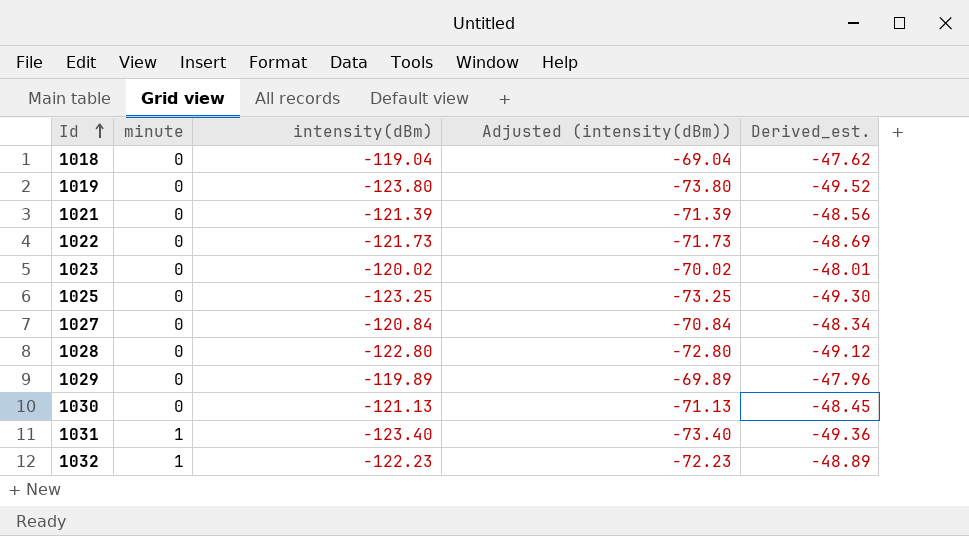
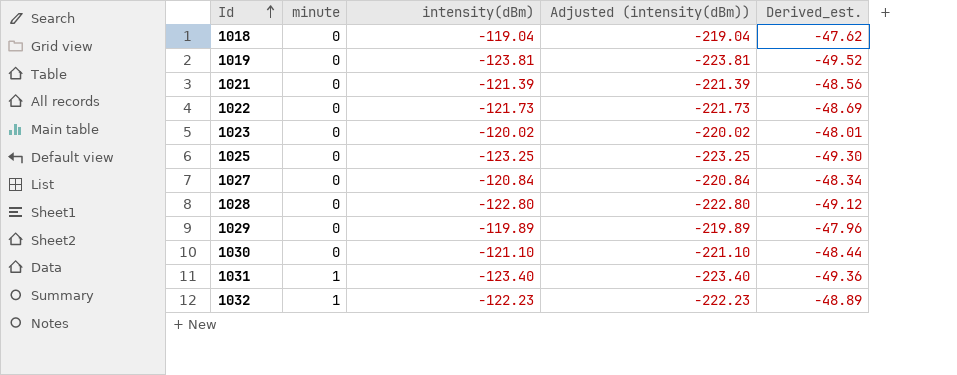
column Adjusted (intensity(dBm)) | formula: [intensity(dBm)] + 50 -> [intensity(dBm)] - 100
1019 | intensity(dBm): -123.80 -> -123.81
1030 | intensity(dBm): -121.13 -> -121.10
1030 | Derived_est.: -48.45 -> -48.44

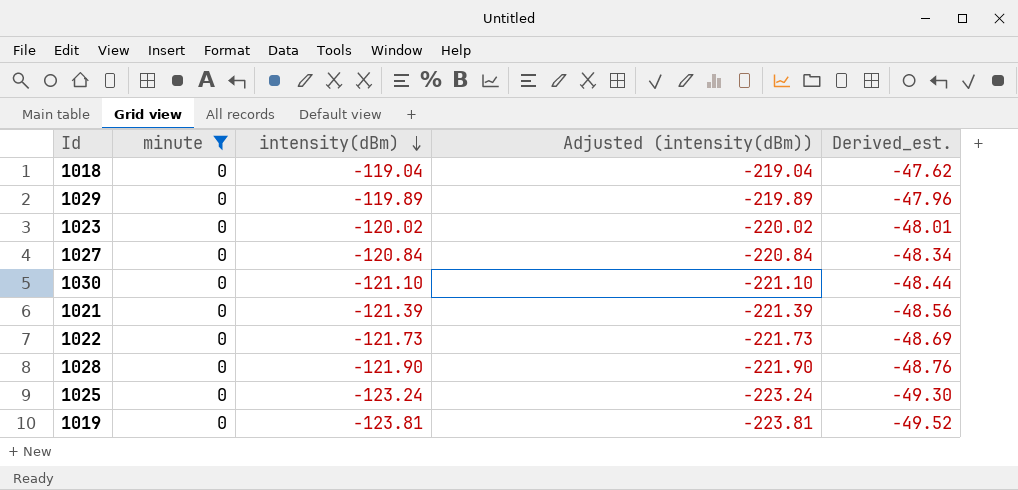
filter: none -> minute = 0
row order: Id ascending -> intensity(dBm) descending
1028 | intensity(dBm): -122.80 -> -121.90
1028 | Adjusted (intensity(dBm)): -222.80 -> -221.90
1028 | Derived_est.: -49.12 -> -48.76
1025 | intensity(dBm): -123.25 -> -123.24
1025 | Adjusted (intensity(dBm)): -223.25 -> -223.24

